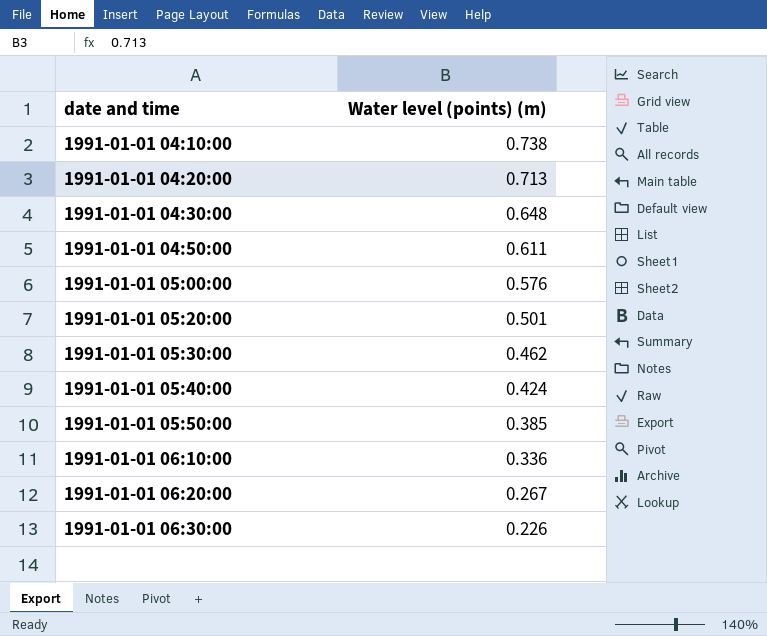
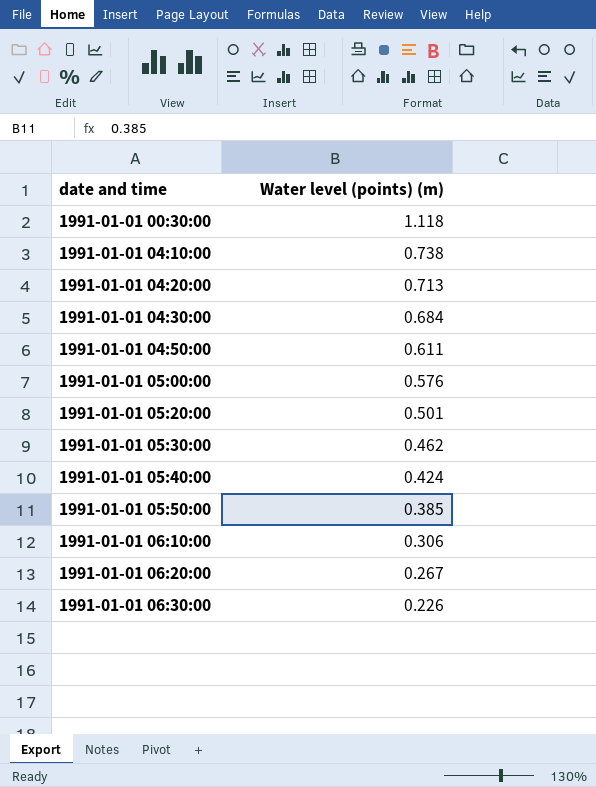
row 1991-01-01 00:30:00: none -> 1.118
1991-01-01 04:30:00 | Water level (points) (m): 0.648 -> 0.684
1991-01-01 06:10:00 | Water level (points) (m): 0.336 -> 0.306

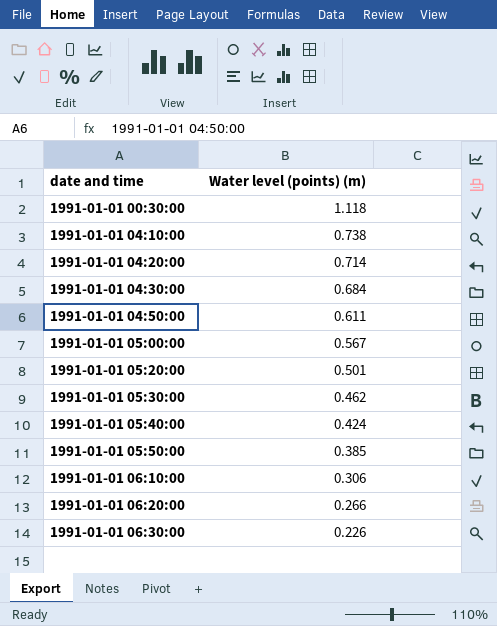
1991-01-01 04:20:00 | Water level (points) (m): 0.713 -> 0.714
1991-01-01 05:00:00 | Water level (points) (m): 0.576 -> 0.567
1991-01-01 06:20:00 | Water level (points) (m): 0.267 -> 0.266

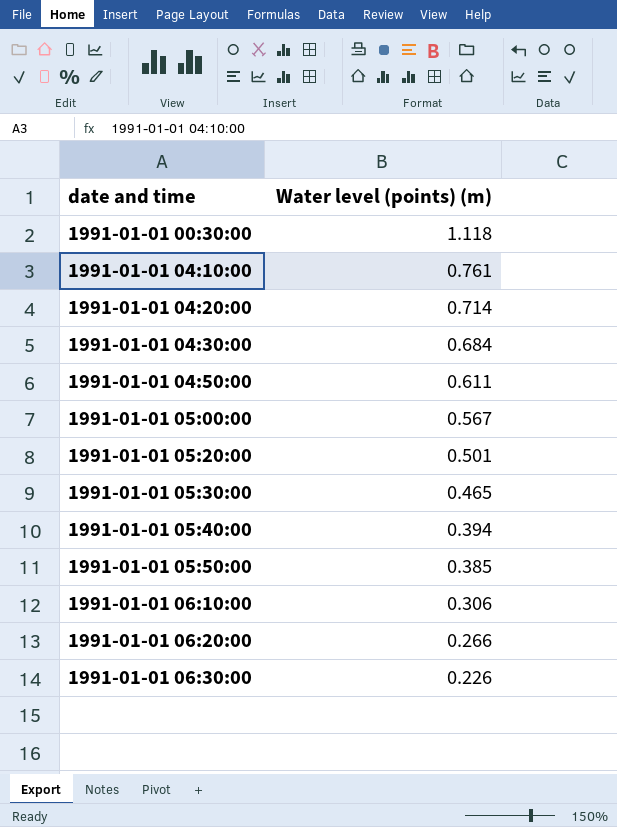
1991-01-01 04:10:00 | Water level (points) (m): 0.738 -> 0.761
1991-01-01 05:30:00 | Water level (points) (m): 0.462 -> 0.465
1991-01-01 05:40:00 | Water level (points) (m): 0.424 -> 0.394

